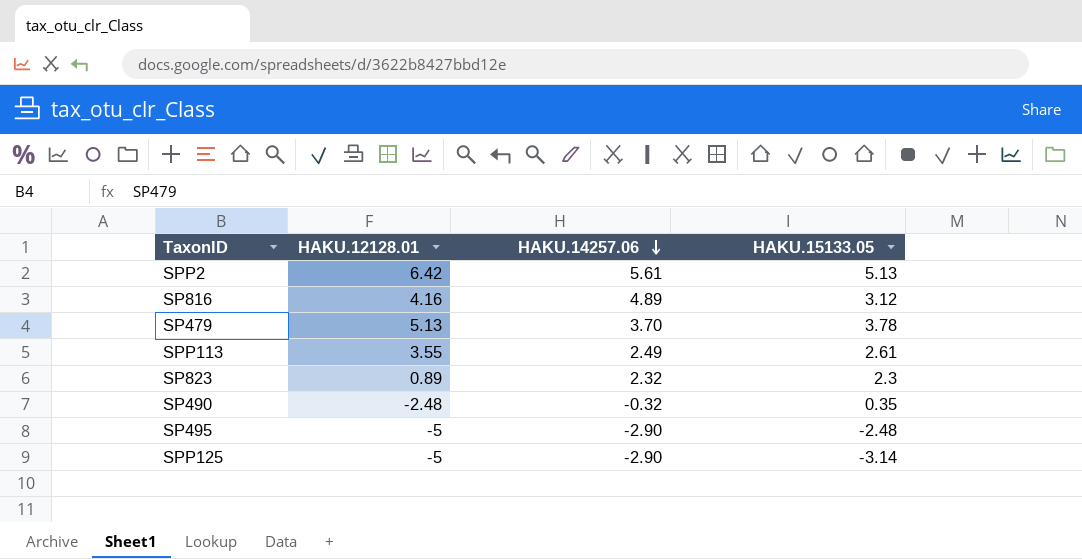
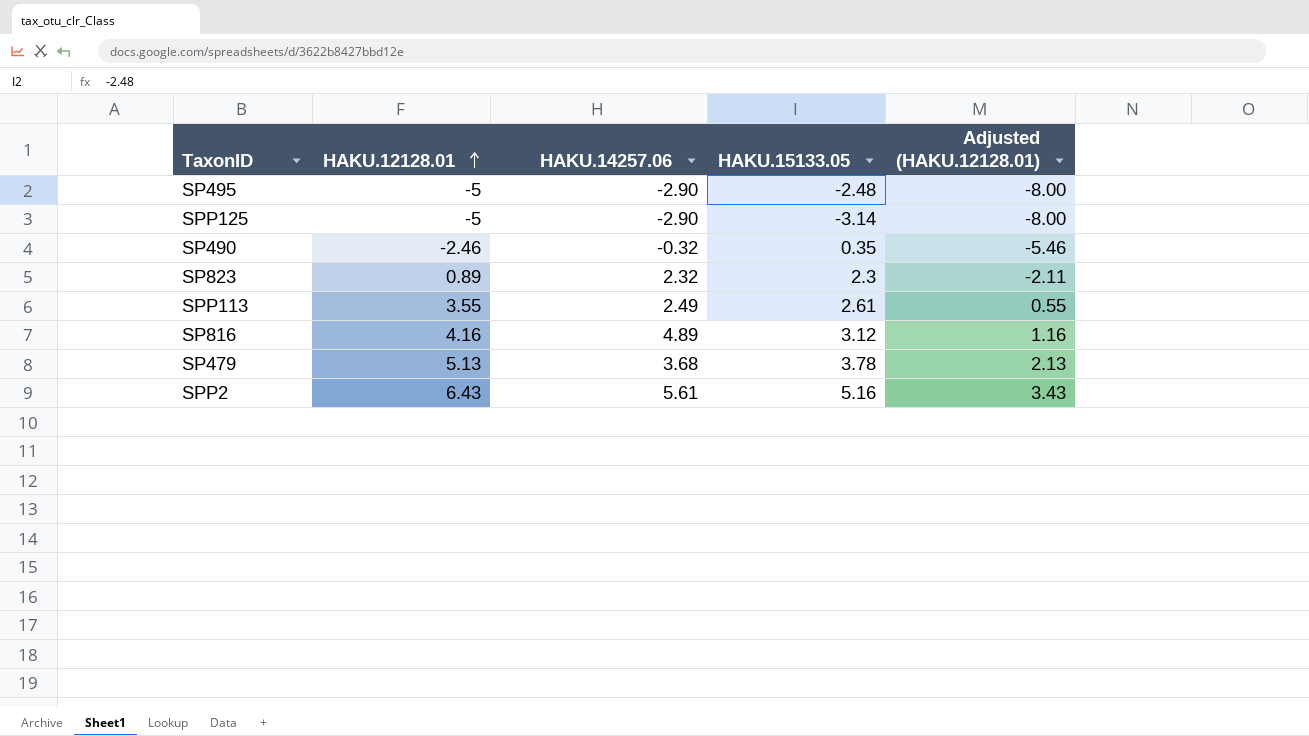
row order: HAKU.14257.06 descending -> HAKU.12128.01 ascending
column Adjusted (HAKU.12128.01) | formula: none -> [HAKU.12128.01] - 3
SP490 | HAKU.12128.01: -2.48 -> -2.46
SP479 | HAKU.14257.06: 3.70 -> 3.68
SPP2 | HAKU.12128.01: 6.42 -> 6.43
SPP2 | HAKU.15133.05: 5.13 -> 5.16

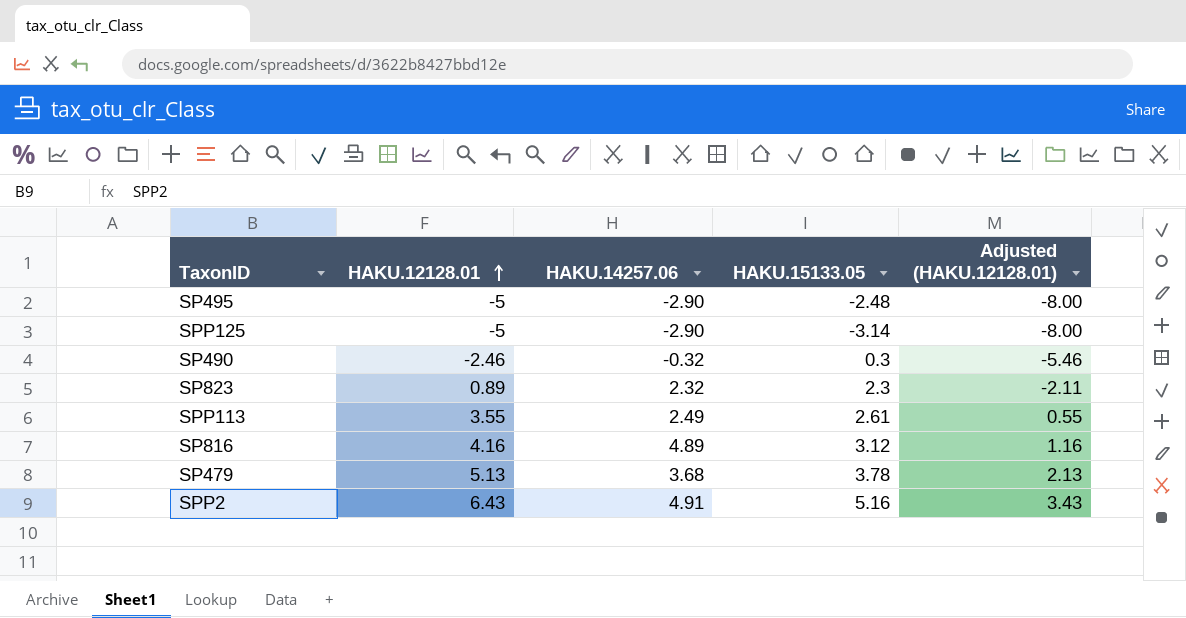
SP490 | HAKU.15133.05: 0.35 -> 0.3
SPP2 | HAKU.14257.06: 5.61 -> 4.91

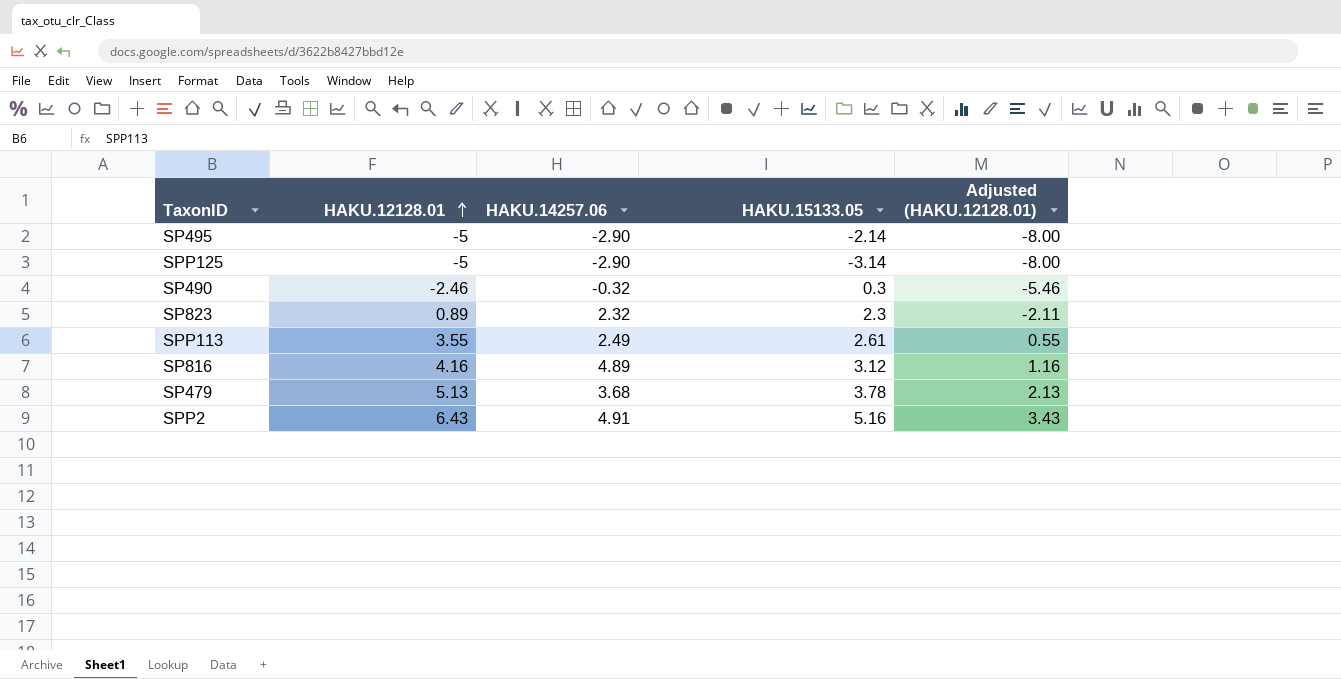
SP495 | HAKU.15133.05: -2.48 -> -2.14

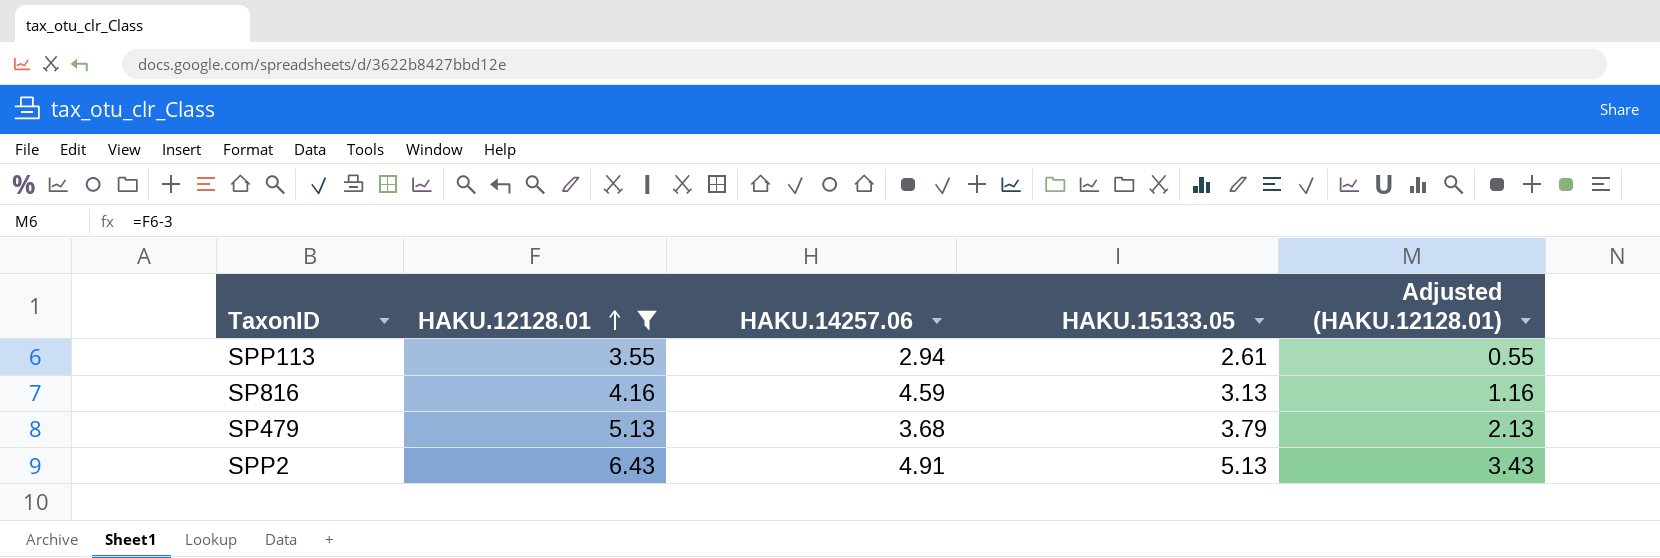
filter: none -> HAKU.12128.01 >= 3.55
SPP113 | HAKU.14257.06: 2.49 -> 2.94
SP816 | HAKU.14257.06: 4.89 -> 4.59
SP816 | HAKU.15133.05: 3.12 -> 3.13
SP479 | HAKU.15133.05: 3.78 -> 3.79
SPP2 | HAKU.15133.05: 5.16 -> 5.13

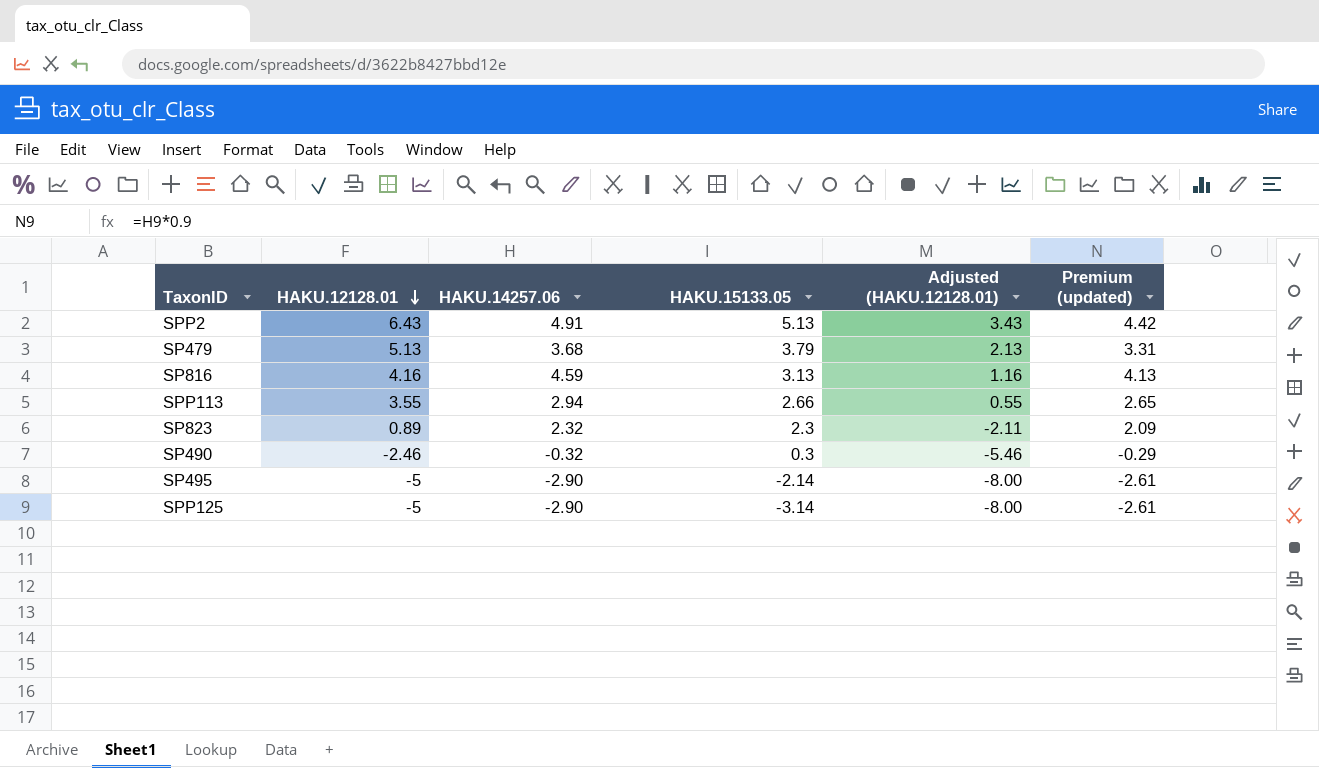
filter: HAKU.12128.01 >= 3.55 -> none
row order: HAKU.12128.01 ascending -> HAKU.12128.01 descending
column Premium (updated) | formula: none -> [HAKU.14257.06] * 0.9
SPP113 | HAKU.15133.05: 2.61 -> 2.66

